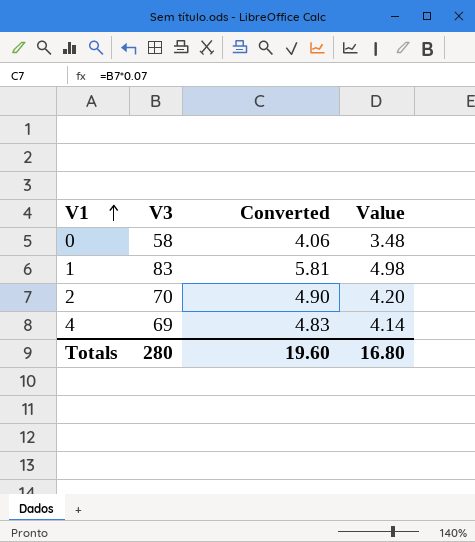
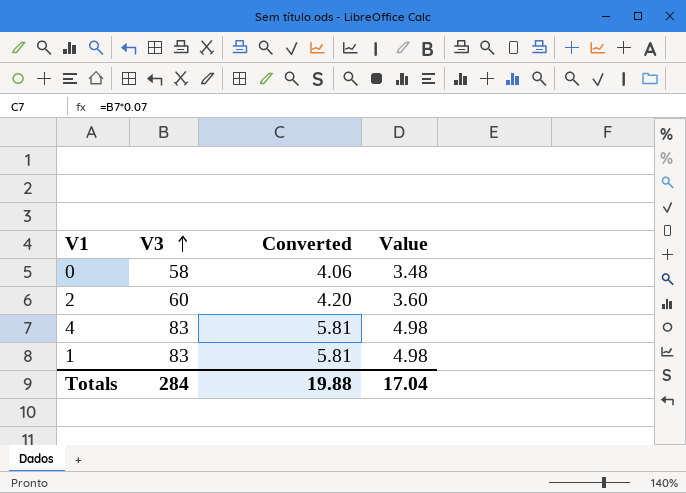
row order: V1 ascending -> V3 ascending
2 | V3: 70 -> 60
2 | Converted: 4.90 -> 4.20
2 | Value: 4.20 -> 3.60
4 | V3: 69 -> 83
4 | Converted: 4.83 -> 5.81
4 | Value: 4.14 -> 4.98
Totals | V3: 280 -> 284
Totals | Converted: 19.60 -> 19.88
Totals | Value: 16.80 -> 17.04

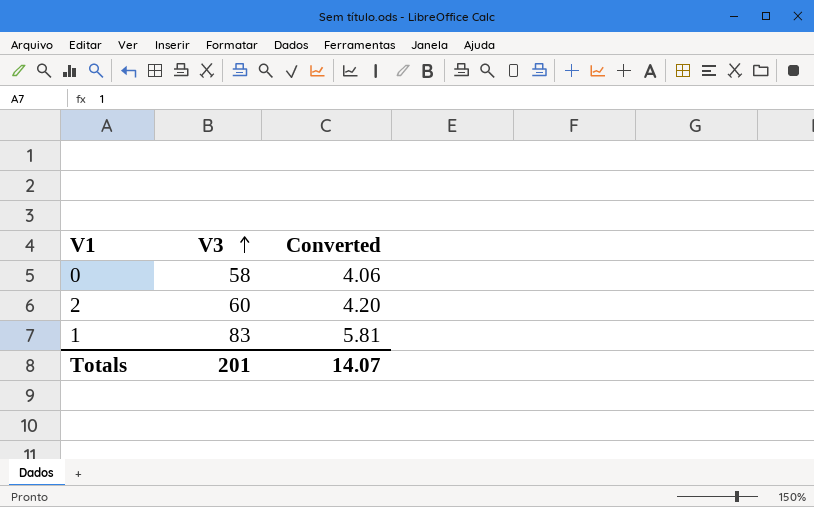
column Value | formula: [V3] * 0.06 -> none
row 4: 83 | 5.81 | 4.98 -> none
Totals | V3: 284 -> 201
Totals | Converted: 19.88 -> 14.07

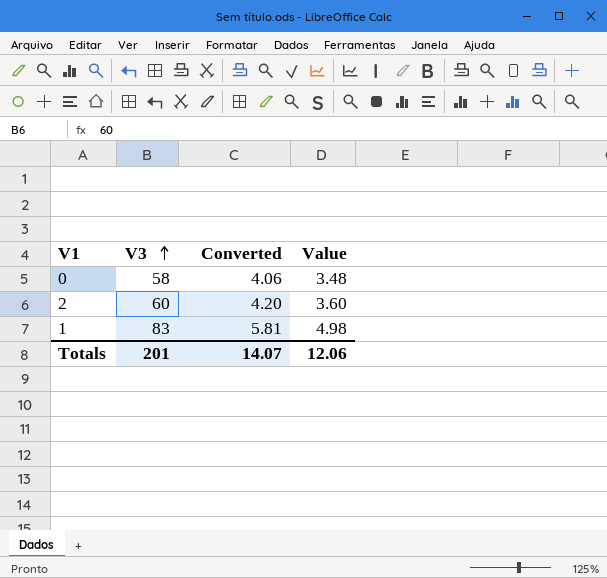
column Value | formula: none -> [V3] * 0.06

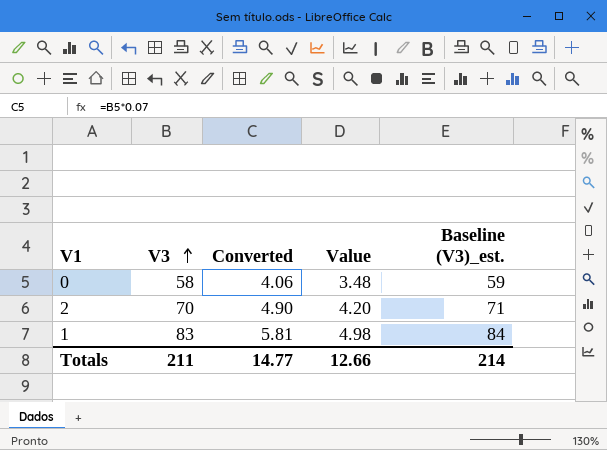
column Baseline (V3)_est. | formula: none -> [V3] + 1
2 | V3: 60 -> 70
2 | Converted: 4.20 -> 4.90
2 | Value: 3.60 -> 4.20
Totals | V3: 201 -> 211
Totals | Converted: 14.07 -> 14.77
Totals | Value: 12.06 -> 12.66

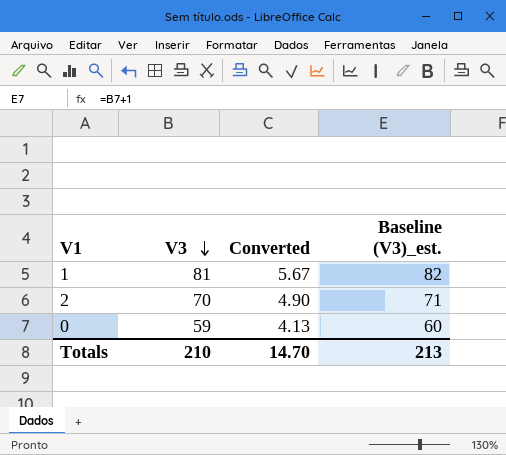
row order: V3 ascending -> V3 descending
column Value | formula: [V3] * 0.06 -> none
1 | V3: 83 -> 81
1 | Converted: 5.81 -> 5.67
1 | Baseline (V3)_est.: 84 -> 82
0 | V3: 58 -> 59
0 | Converted: 4.06 -> 4.13
0 | Baseline (V3)_est.: 59 -> 60
Totals | V3: 211 -> 210
Totals | Converted: 14.77 -> 14.70
Totals | Baseline (V3)_est.: 214 -> 213

